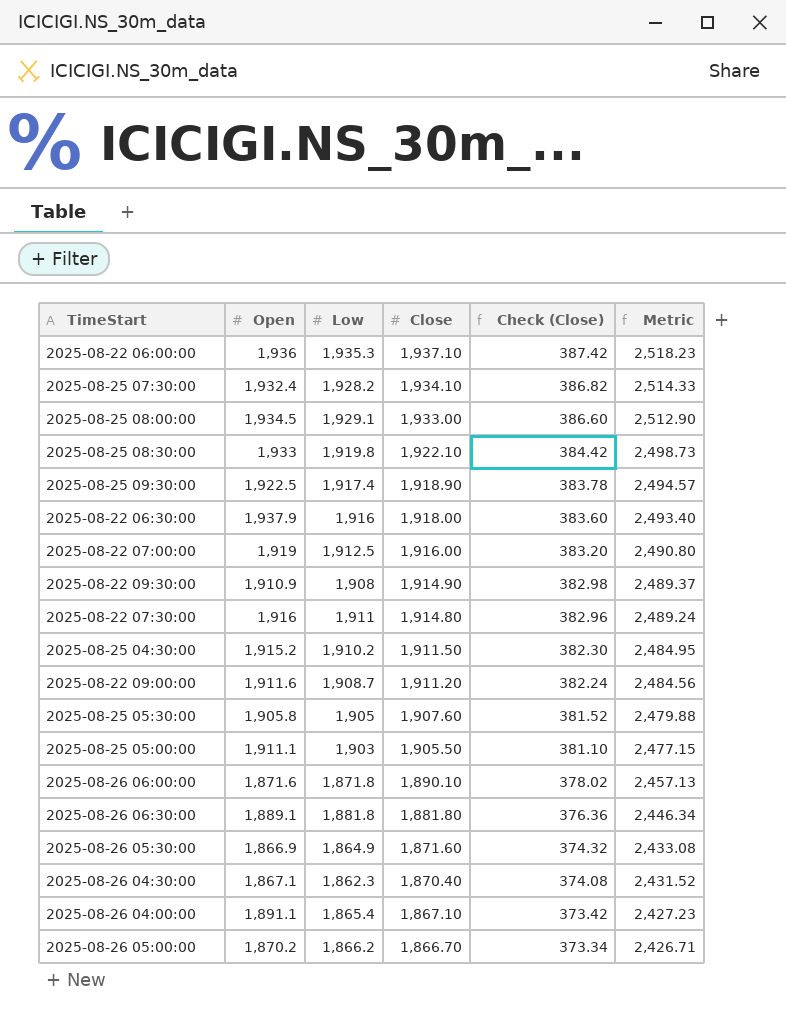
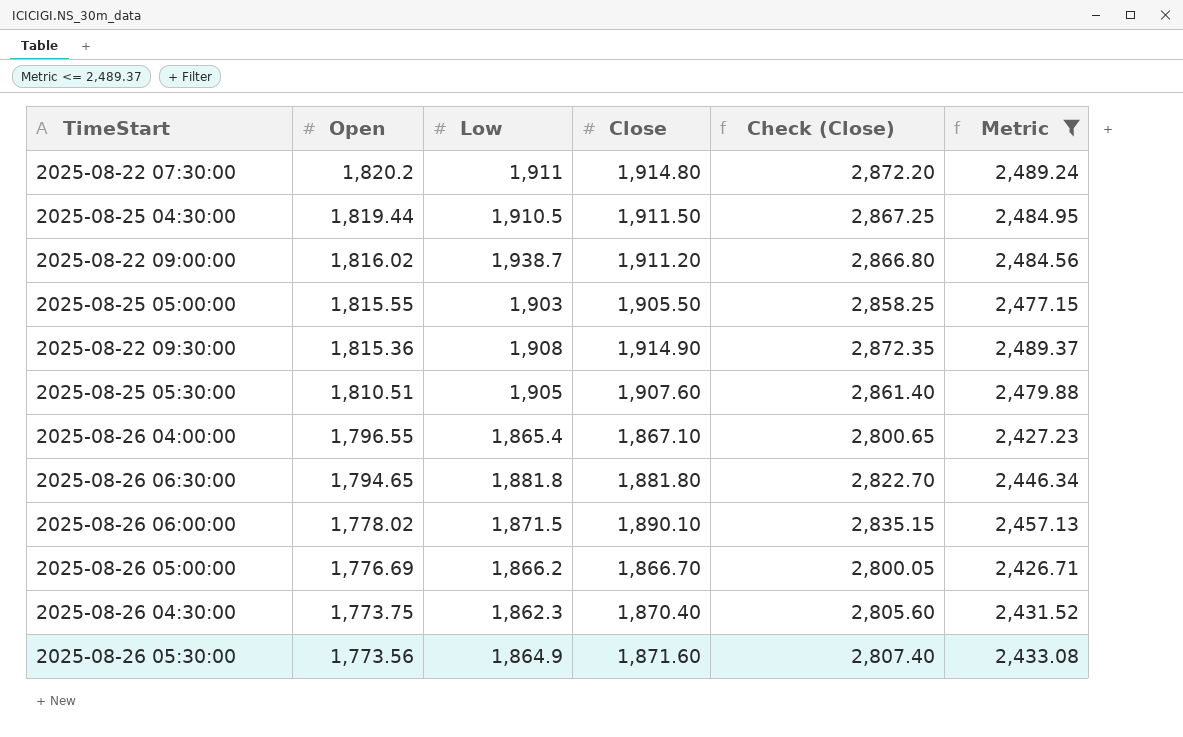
filter: none -> Metric <= 2,489.37
row order: Close descending -> Open descending
column Check (Close) | formula: [Close] * 0.2 -> [Close] * 1.5
2025-08-22 07:30:00 | Open: 1,916 -> 1,820.2
2025-08-25 04:30:00 | Open: 1,915.2 -> 1,819.44
2025-08-25 04:30:00 | Low: 1,910.2 -> 1,910.5
2025-08-22 09:00:00 | Open: 1,911.6 -> 1,816.02
2025-08-22 09:00:00 | Low: 1,908.7 -> 1,938.7
2025-08-25 05:00:00 | Open: 1,911.1 -> 1,815.55
2025-08-22 09:30:00 | Open: 1,910.9 -> 1,815.36
2025-08-25 05:30:00 | Open: 1,905.8 -> 1,810.51
2025-08-26 04:00:00 | Open: 1,891.1 -> 1,796.55
2025-08-26 06:30:00 | Open: 1,889.1 -> 1,794.65
2025-08-26 06:00:00 | Open: 1,871.6 -> 1,778.02
2025-08-26 06:00:00 | Low: 1,871.8 -> 1,871.5
2025-08-26 05:00:00 | Open: 1,870.2 -> 1,776.69
2025-08-26 04:30:00 | Open: 1,867.1 -> 1,773.75
2025-08-26 05:30:00 | Open: 1,866.9 -> 1,773.56

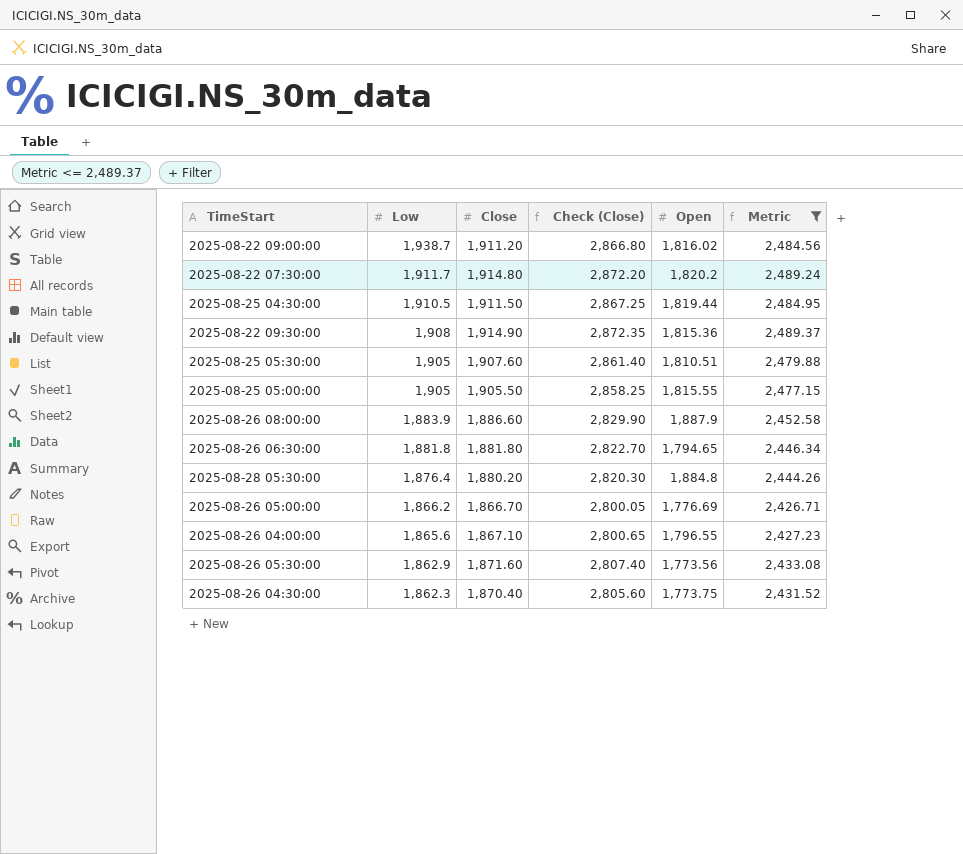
row order: Open descending -> Low descending
column Open | position: 2 -> 5
row 2025-08-26 06:00:00: 1,778.02 | 1,871.5 | 1,890.10 | 2,835.15 | 2,457.13 -> none
2025-08-22 07:30:00 | Low: 1,911 -> 1,911.7
2025-08-25 05:00:00 | Low: 1,903 -> 1,905
row 2025-08-26 08:00:00: none -> 1,883.9 | 1,886.60 | 2,829.90 | 1,887.9 | 2,452.58
row 2025-08-28 05:30:00: none -> 1,876.4 | 1,880.20 | 2,820.30 | 1,884.8 | 2,444.26
2025-08-26 04:00:00 | Low: 1,865.4 -> 1,865.6
2025-08-26 05:30:00 | Low: 1,864.9 -> 1,862.9

